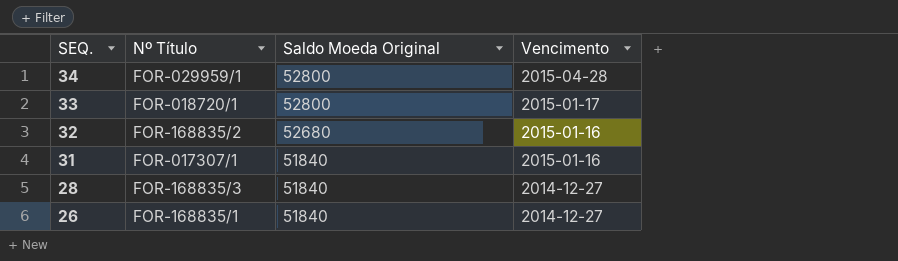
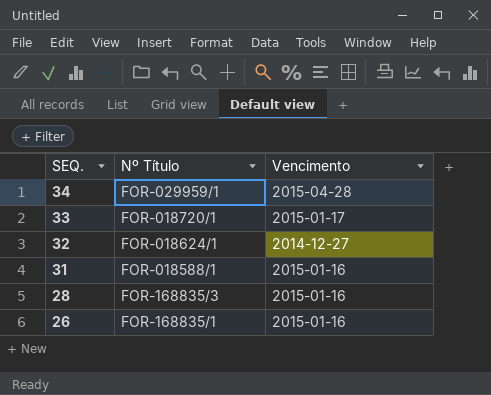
column Saldo Moeda Original | position: 3 -> none
32 | Nº Título: FOR-168835/2 -> FOR-018624/1
32 | Vencimento: 2015-01-16 -> 2014-12-27
31 | Nº Título: FOR-017307/1 -> FOR-018588/1
28 | Vencimento: 2014-12-27 -> 2015-01-16
26 | Vencimento: 2014-12-27 -> 2015-01-16

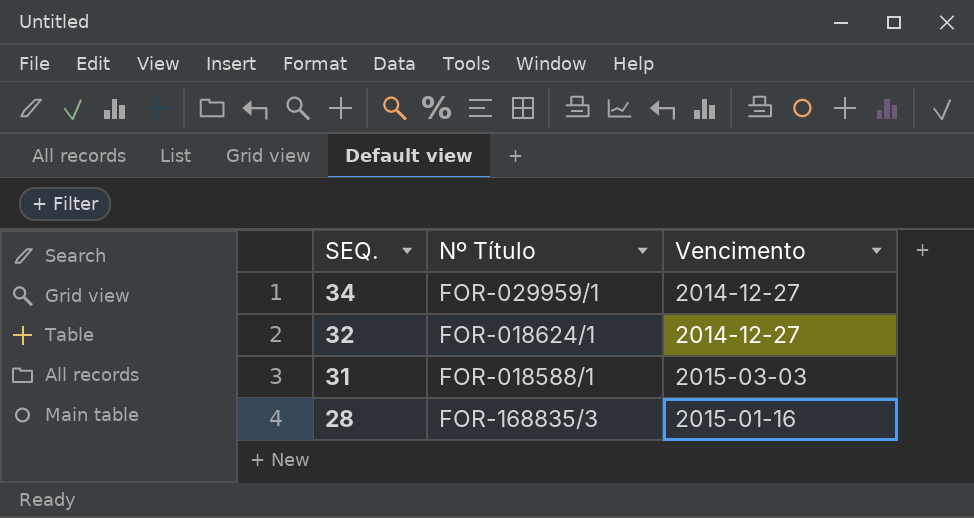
row 33: FOR-018720/1 | 2015-01-17 -> none
row 26: FOR-168835/1 | 2015-01-16 -> none
34 | Vencimento: 2015-04-28 -> 2014-12-27
31 | Vencimento: 2015-01-16 -> 2015-03-03

